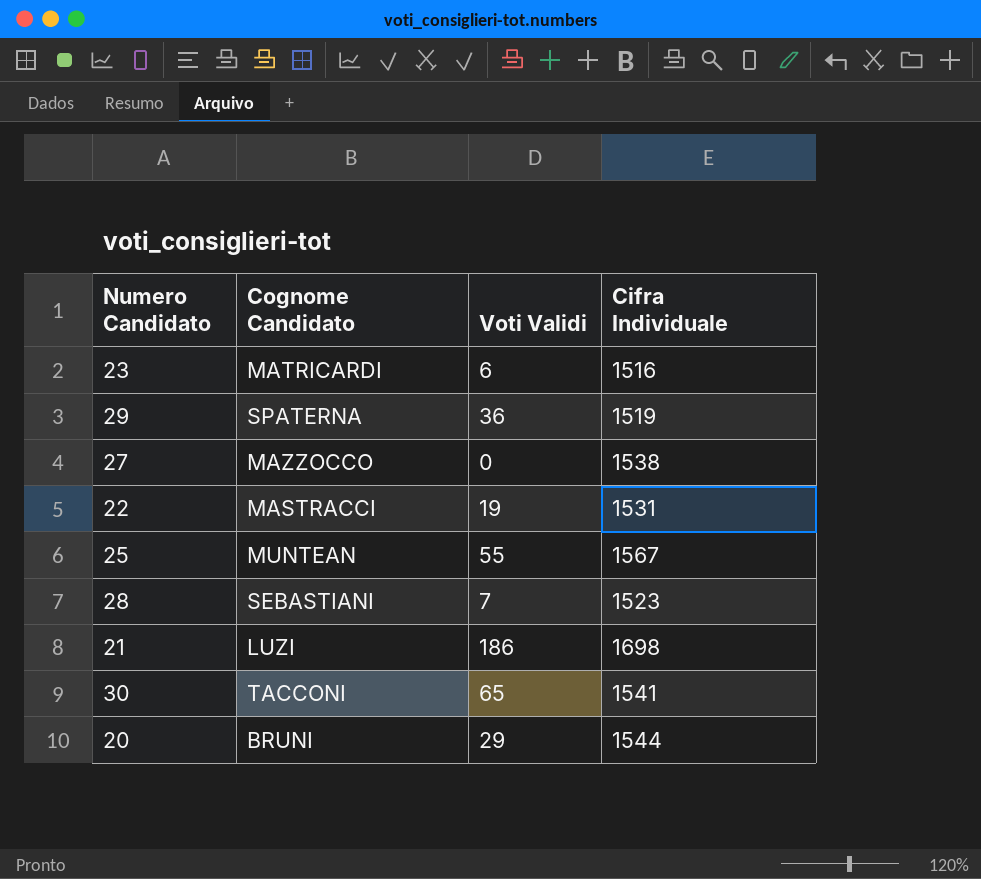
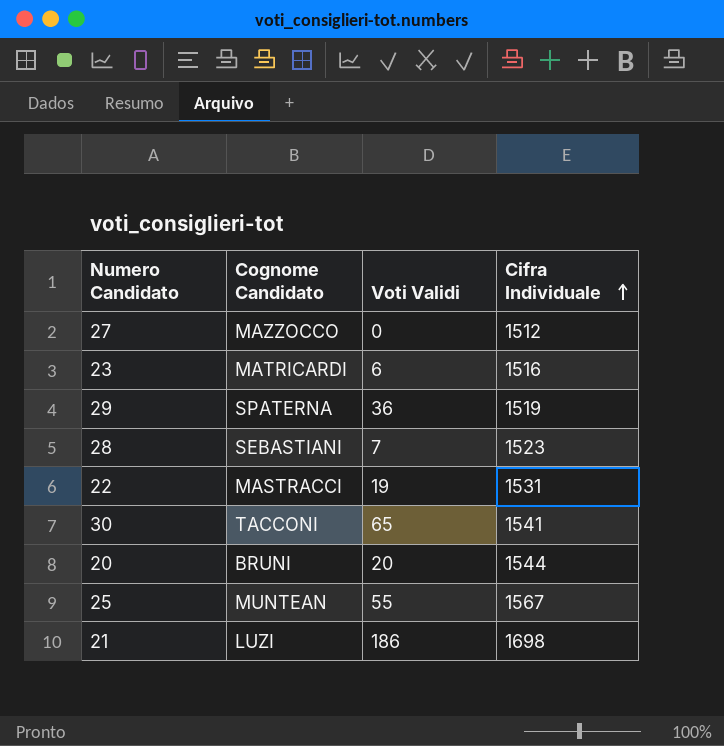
row order: none -> Cifra Individuale ascending
27 | Cifra Individuale: 1538 -> 1512
20 | Voti Validi: 29 -> 20

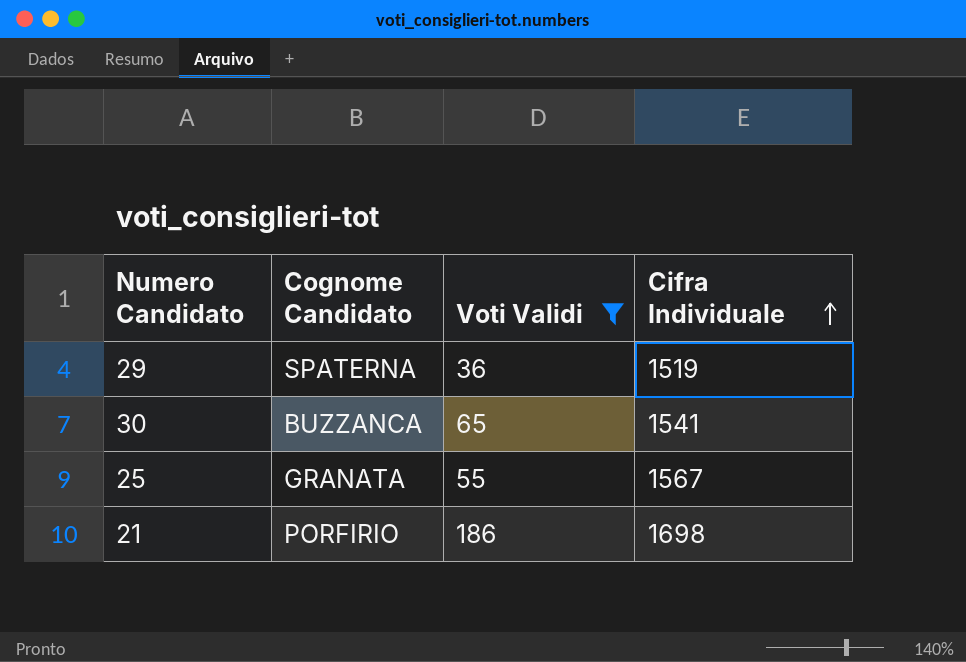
filter: none -> Voti Validi >= 36
30 | Cognome Candidato: TACCONI -> BUZZANCA
25 | Cognome Candidato: MUNTEAN -> GRANATA
21 | Cognome Candidato: LUZI -> PORFIRIO

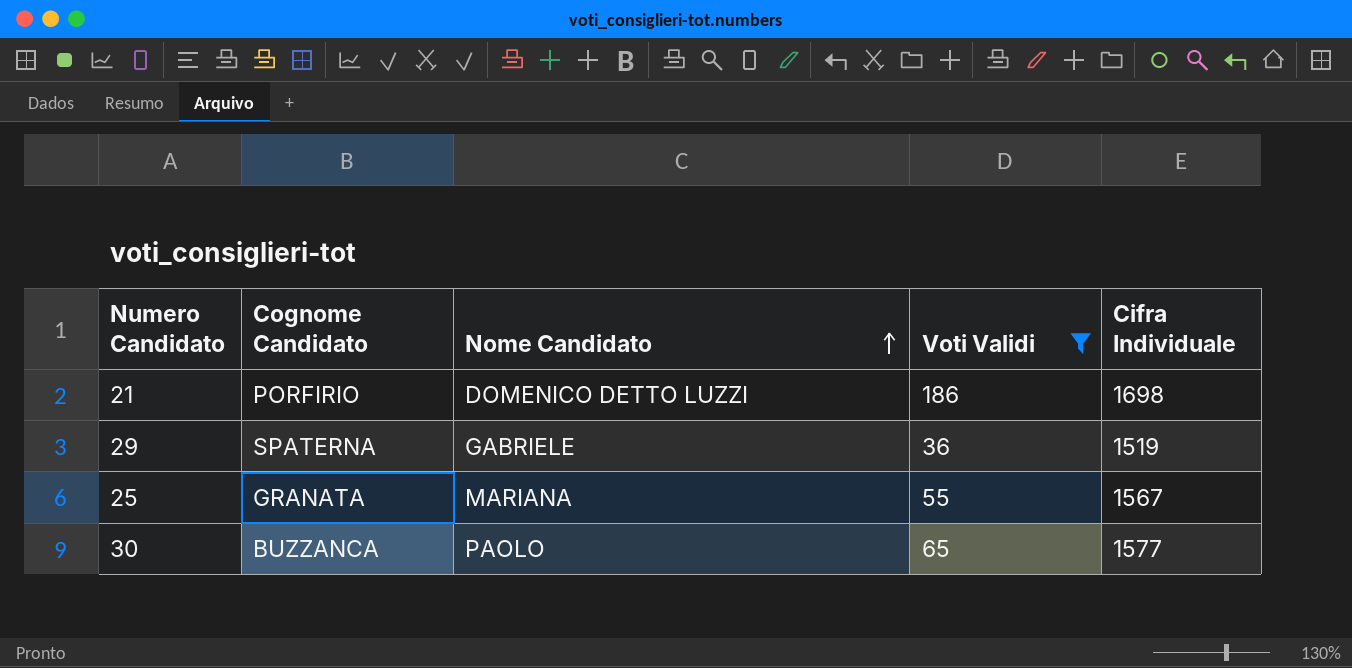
row order: Cifra Individuale ascending -> Nome Candidato ascending
column Nome Candidato | position: none -> 3
30 | Cifra Individuale: 1541 -> 1577

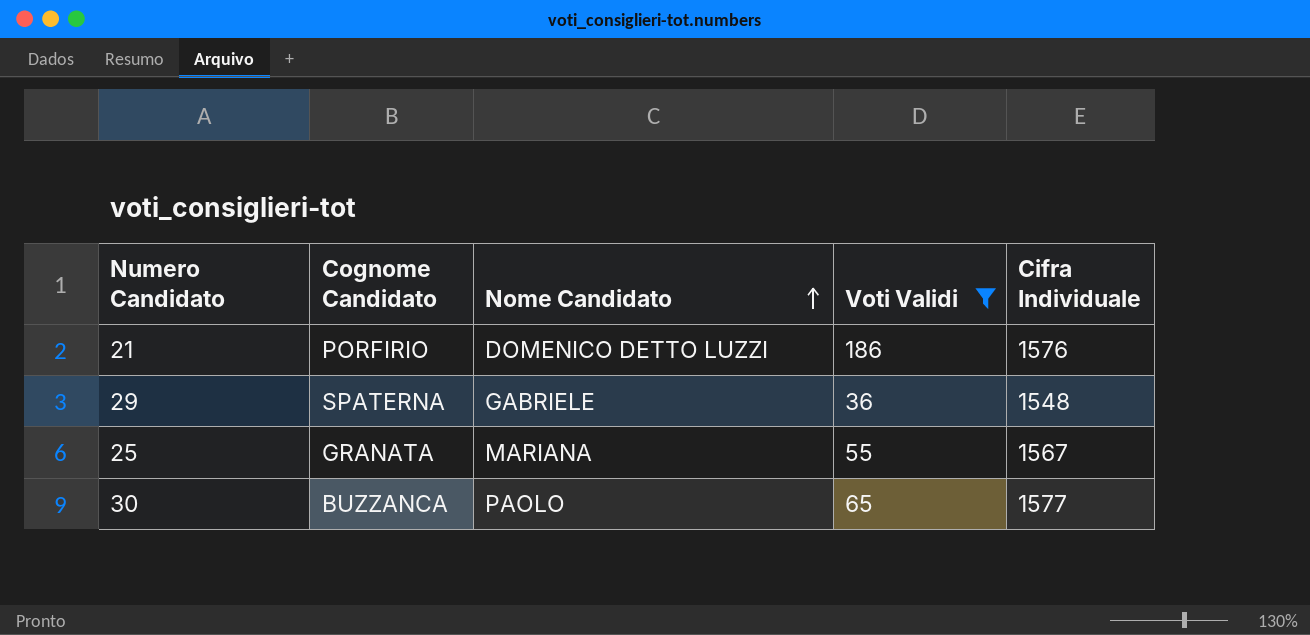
21 | Cifra Individuale: 1698 -> 1576
29 | Cifra Individuale: 1519 -> 1548

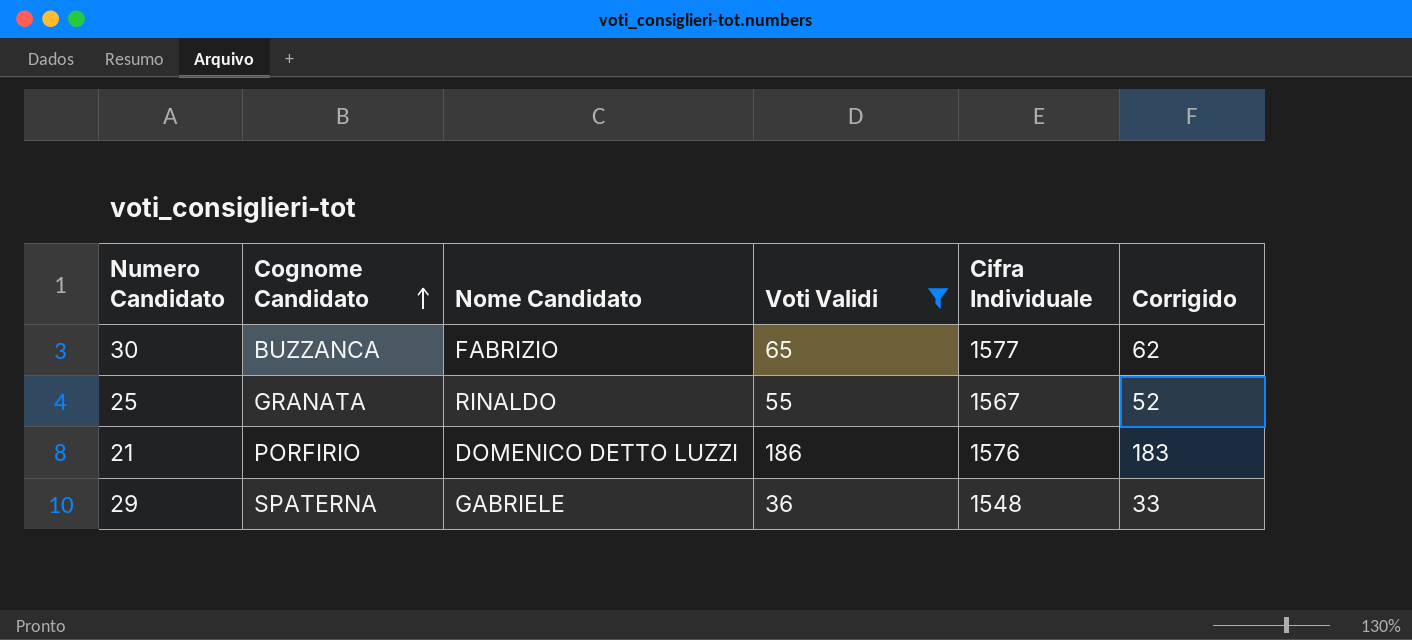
row order: Nome Candidato ascending -> Cognome Candidato ascending
column Corrigido | formula: none -> [Voti Validi] - 3
30 | Nome Candidato: PAOLO -> FABRIZIO
25 | Nome Candidato: MARIANA -> RINALDO

